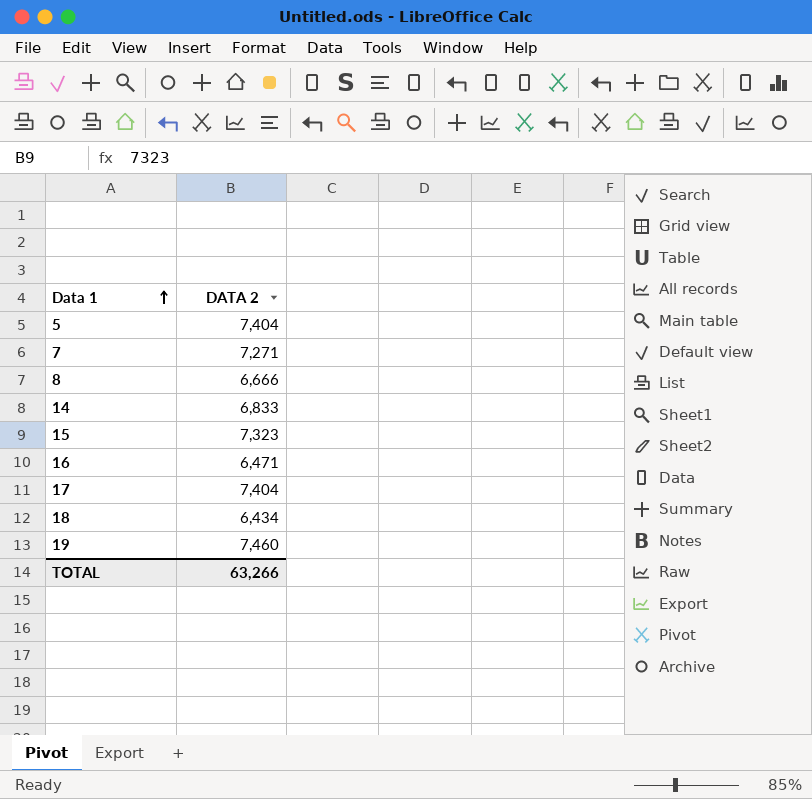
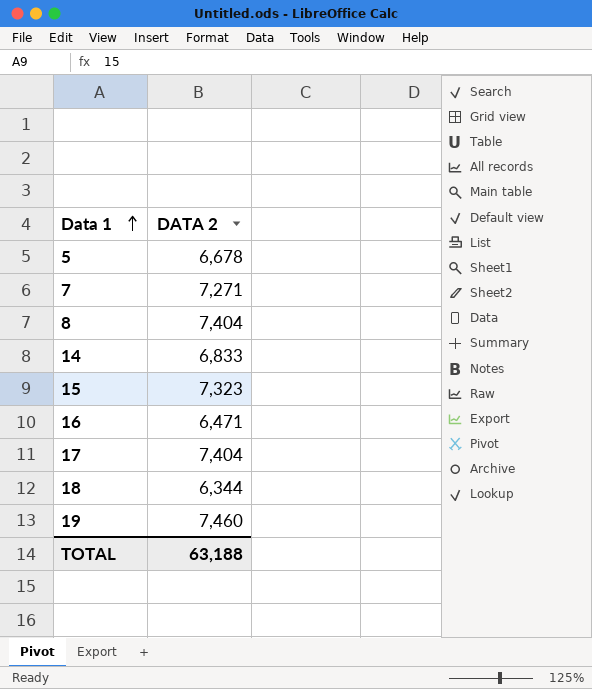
5 | DATA 2: 7,404 -> 6,678
8 | DATA 2: 6,666 -> 7,404
18 | DATA 2: 6,434 -> 6,344
TOTAL | DATA 2: 63,266 -> 63,188

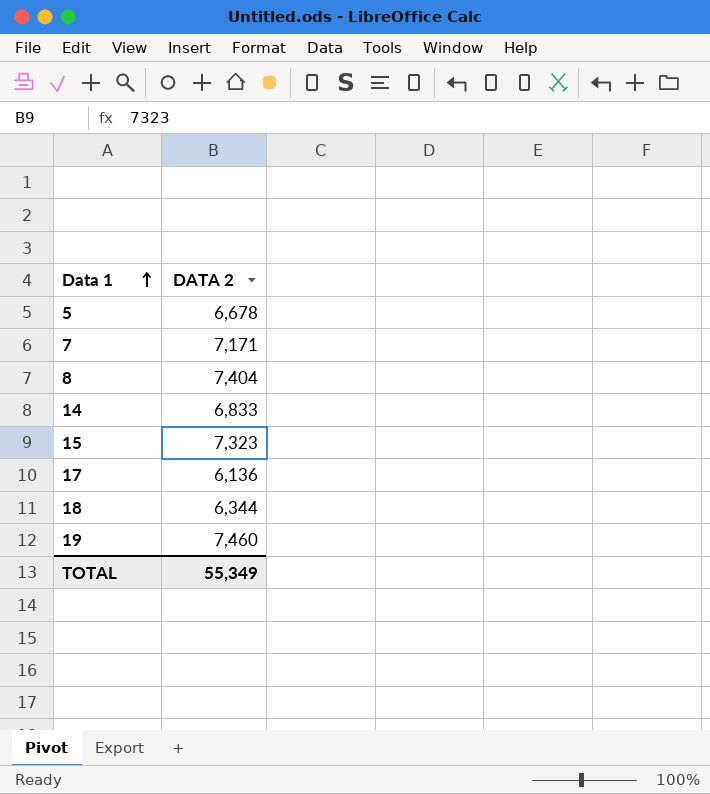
row 16: 6,471 -> none
7 | DATA 2: 7,271 -> 7,171
17 | DATA 2: 7,404 -> 6,136
TOTAL | DATA 2: 63,188 -> 55,349

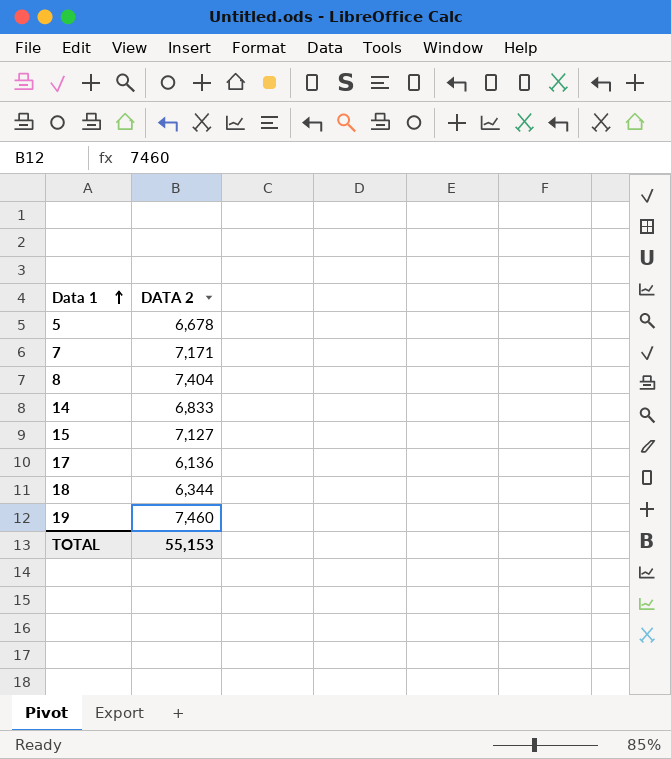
15 | DATA 2: 7,323 -> 7,127
TOTAL | DATA 2: 55,349 -> 55,153

